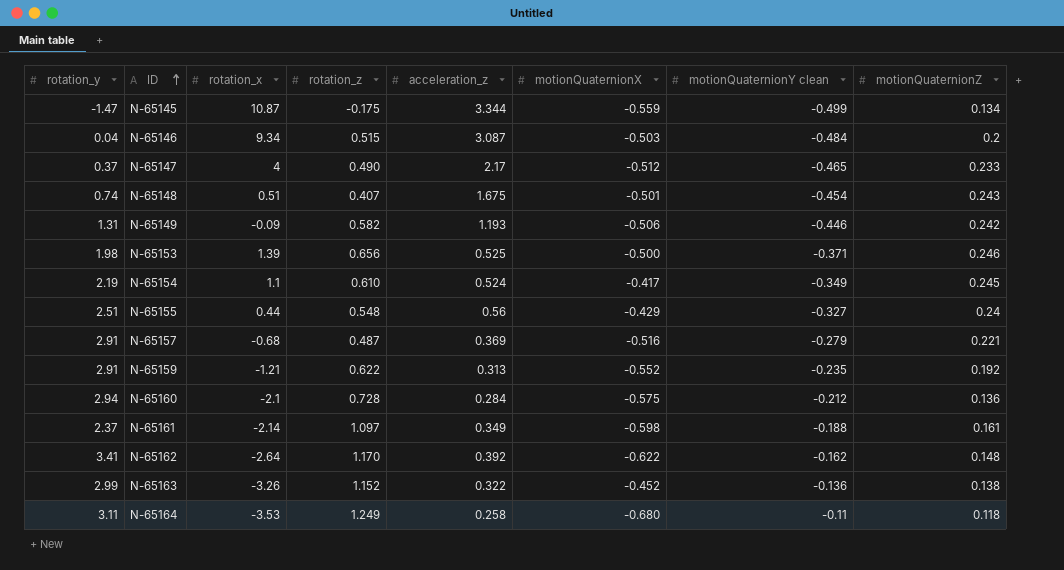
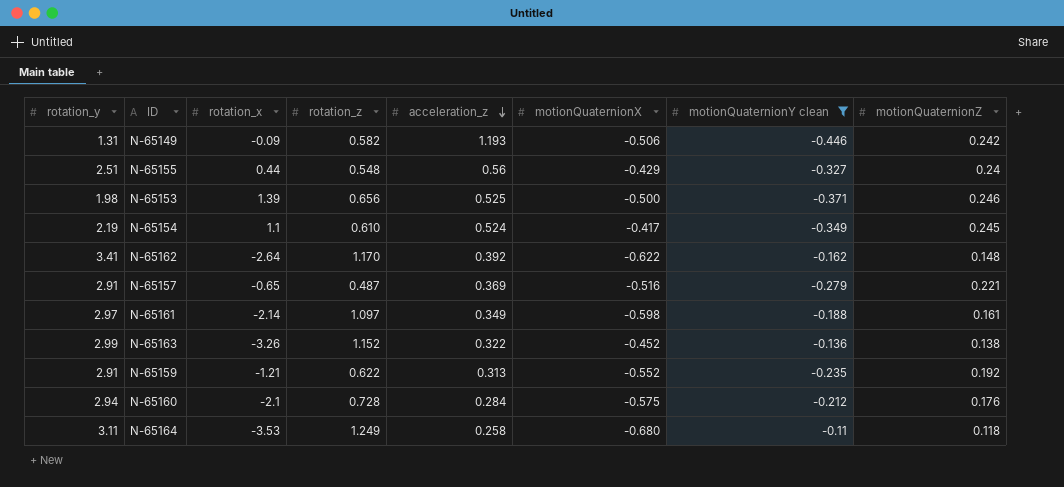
filter: none -> motionQuaternionY clean >= -0.446
row order: ID ascending -> acceleration_z descending
N-65157 | rotation_x: -0.68 -> -0.65
N-65161 | rotation_y: 2.37 -> 2.97
N-65160 | motionQuaternionZ: 0.136 -> 0.176

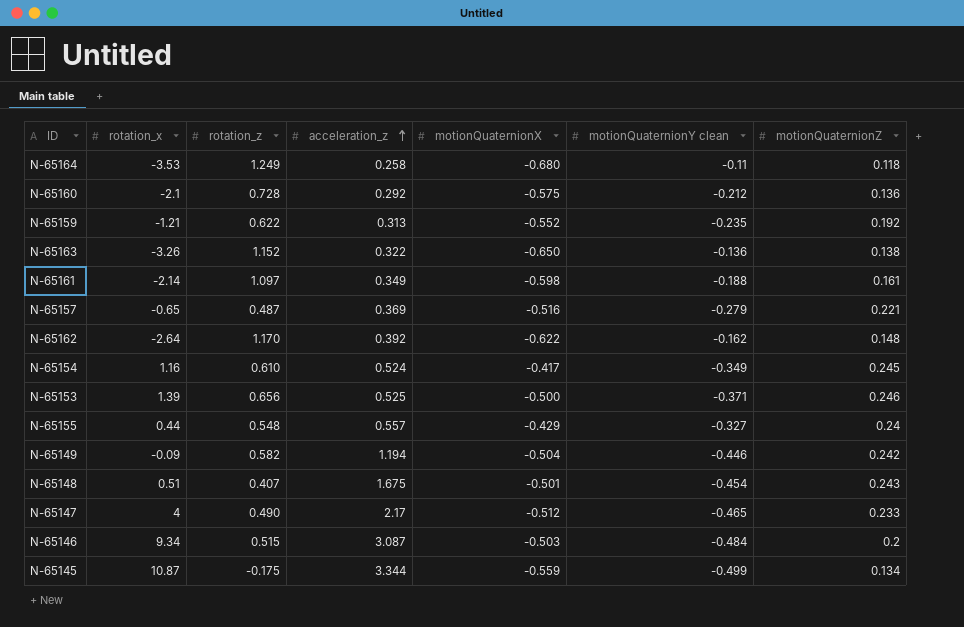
filter: motionQuaternionY clean >= -0.446 -> none
row order: acceleration_z descending -> acceleration_z ascending
column rotation_y | position: 1 -> none
N-65160 | acceleration_z: 0.284 -> 0.292
N-65160 | motionQuaternionZ: 0.176 -> 0.136
N-65163 | motionQuaternionX: -0.452 -> -0.650
N-65154 | rotation_x: 1.1 -> 1.16
N-65155 | acceleration_z: 0.56 -> 0.557
N-65149 | acceleration_z: 1.193 -> 1.194
N-65149 | motionQuaternionX: -0.506 -> -0.504

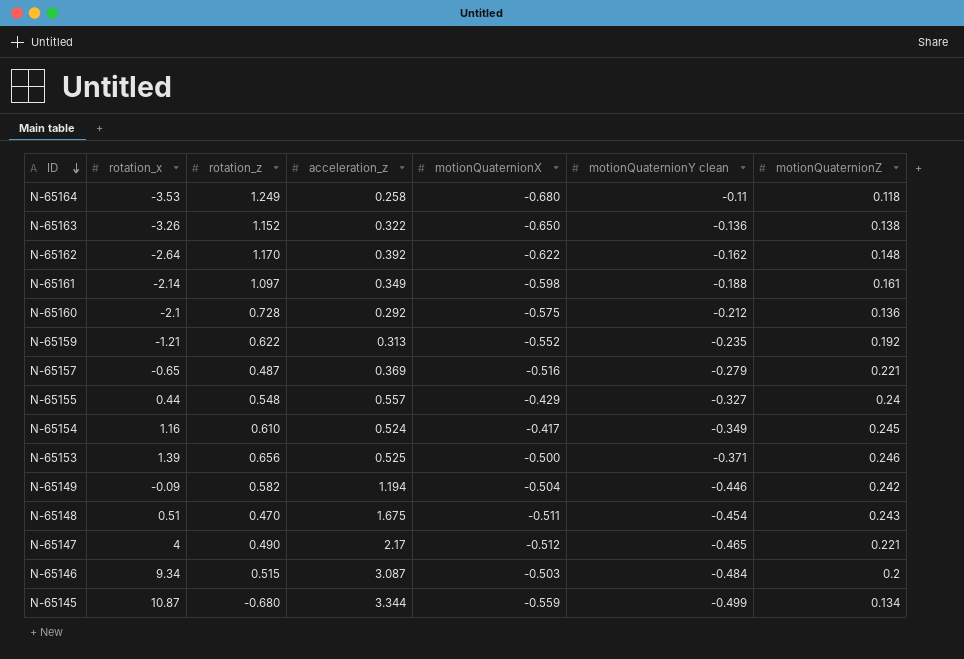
row order: acceleration_z ascending -> ID descending
N-65148 | rotation_z: 0.407 -> 0.470
N-65148 | motionQuaternionX: -0.501 -> -0.511
N-65147 | motionQuaternionZ: 0.233 -> 0.221
N-65145 | rotation_z: -0.175 -> -0.680

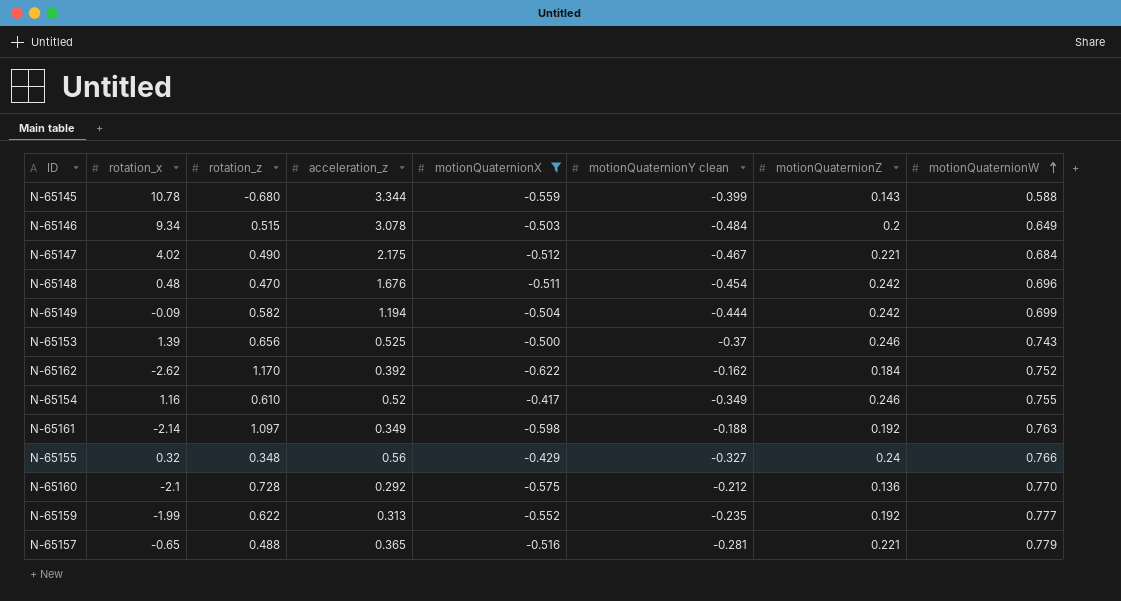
filter: none -> motionQuaternionX >= -0.622
row order: ID descending -> motionQuaternionW ascending
column motionQuaternionW | position: none -> 8
N-65145 | rotation_x: 10.87 -> 10.78
N-65145 | motionQuaternionY clean: -0.499 -> -0.399
N-65145 | motionQuaternionZ: 0.134 -> 0.143
N-65146 | acceleration_z: 3.087 -> 3.078
N-65147 | rotation_x: 4 -> 4.02
N-65147 | acceleration_z: 2.17 -> 2.175
N-65147 | motionQuaternionY clean: -0.465 -> -0.467
N-65148 | rotation_x: 0.51 -> 0.48
N-65148 | acceleration_z: 1.675 -> 1.676
N-65148 | motionQuaternionZ: 0.243 -> 0.242
N-65149 | motionQuaternionY clean: -0.446 -> -0.444
N-65153 | motionQuaternionY clean: -0.371 -> -0.37
N-65162 | rotation_x: -2.64 -> -2.62
N-65162 | motionQuaternionZ: 0.148 -> 0.184
N-65154 | acceleration_z: 0.524 -> 0.52
N-65154 | motionQuaternionZ: 0.245 -> 0.246
N-65161 | motionQuaternionZ: 0.161 -> 0.192
N-65155 | rotation_x: 0.44 -> 0.32
N-65155 | rotation_z: 0.548 -> 0.348
N-65155 | acceleration_z: 0.557 -> 0.56
N-65159 | rotation_x: -1.21 -> -1.99
N-65157 | rotation_z: 0.487 -> 0.488
N-65157 | acceleration_z: 0.369 -> 0.365
N-65157 | motionQuaternionY clean: -0.279 -> -0.281

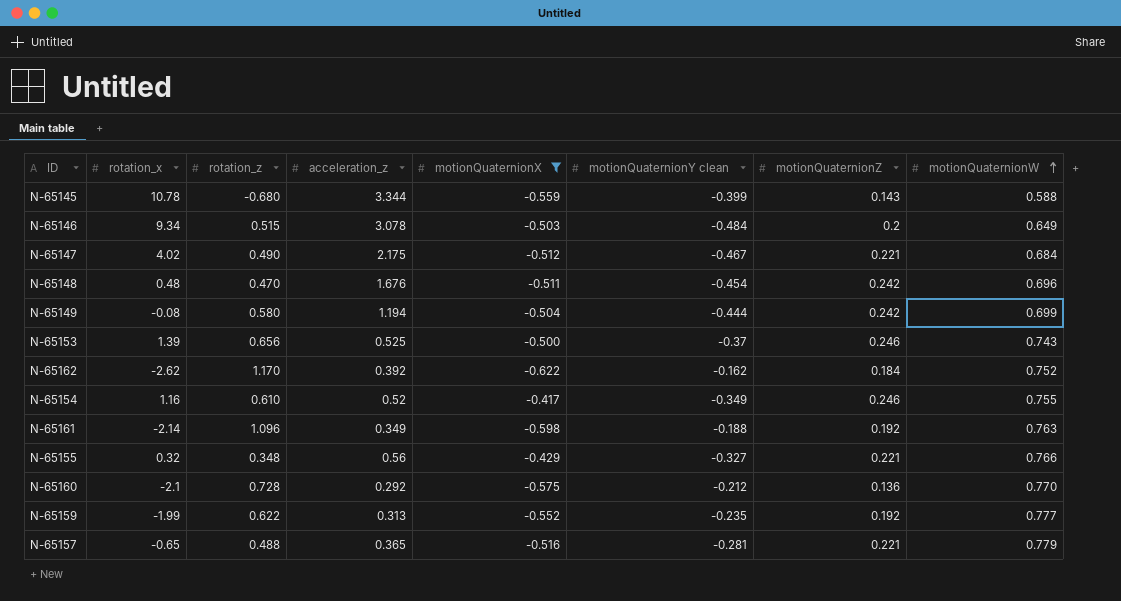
N-65149 | rotation_x: -0.09 -> -0.08
N-65149 | rotation_z: 0.582 -> 0.580
N-65161 | rotation_z: 1.097 -> 1.096
N-65155 | motionQuaternionZ: 0.24 -> 0.221

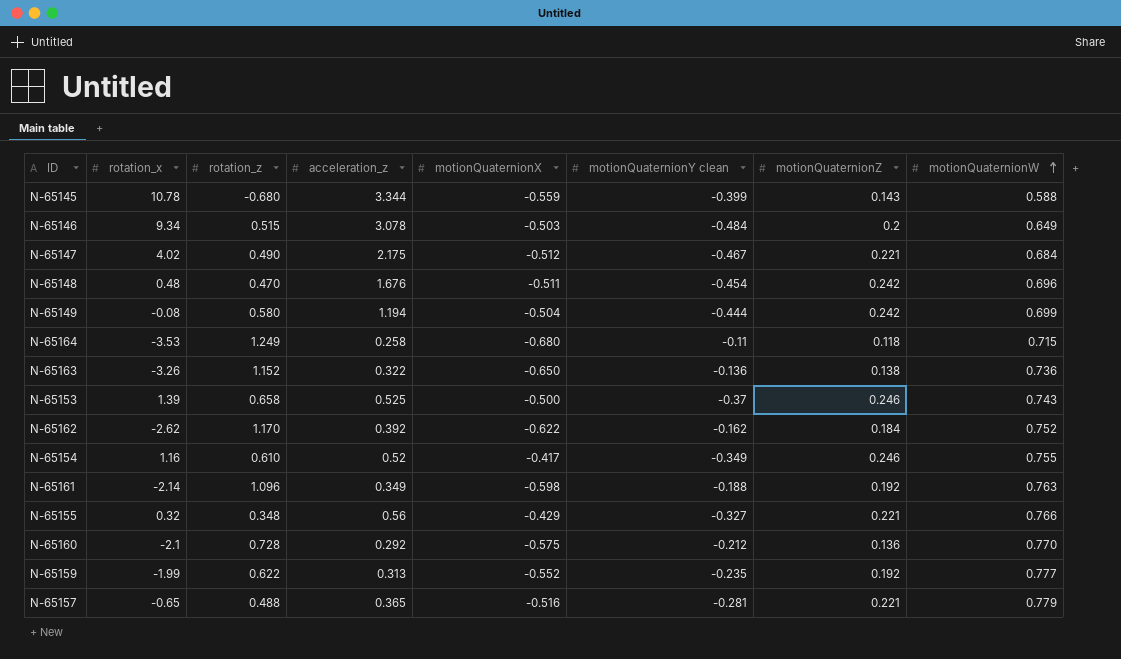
filter: motionQuaternionX >= -0.622 -> none
N-65153 | rotation_z: 0.656 -> 0.658

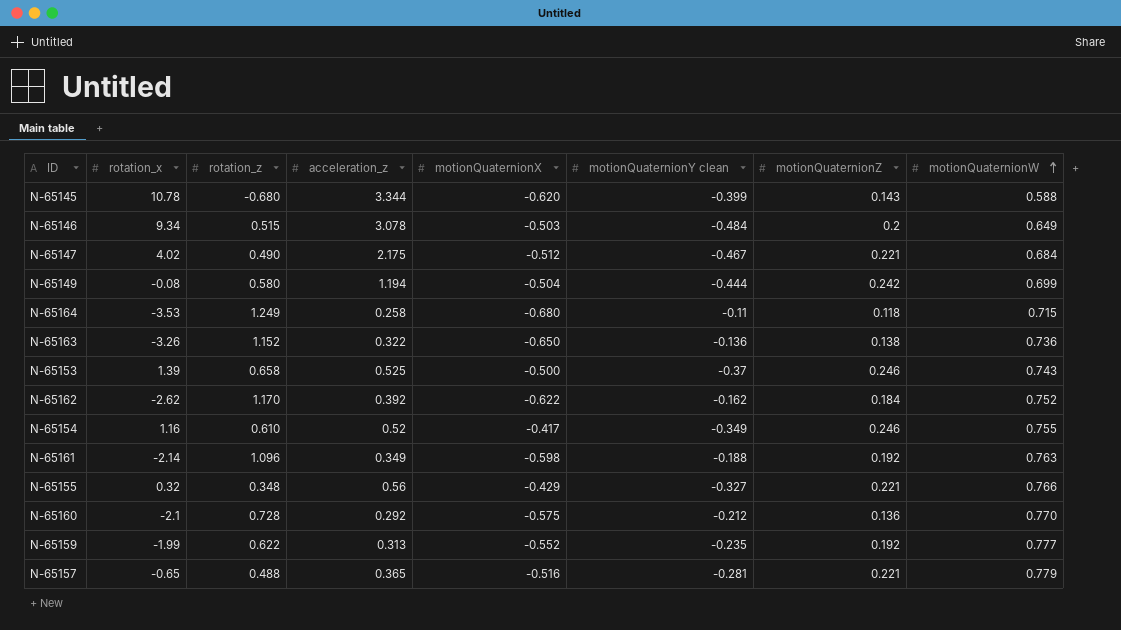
row N-65148: 0.48 | 0.470 | 1.676 | -0.511 | -0.454 | 0.242 | 0.696 -> none
N-65145 | motionQuaternionX: -0.559 -> -0.620

